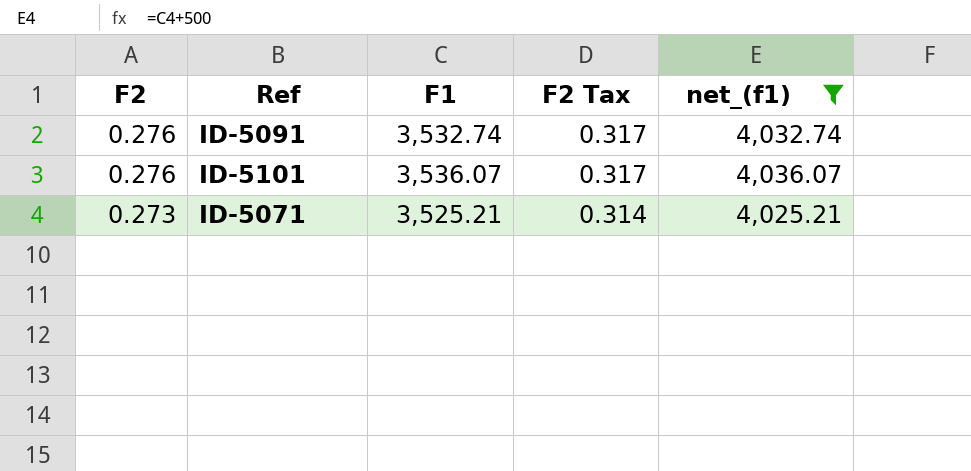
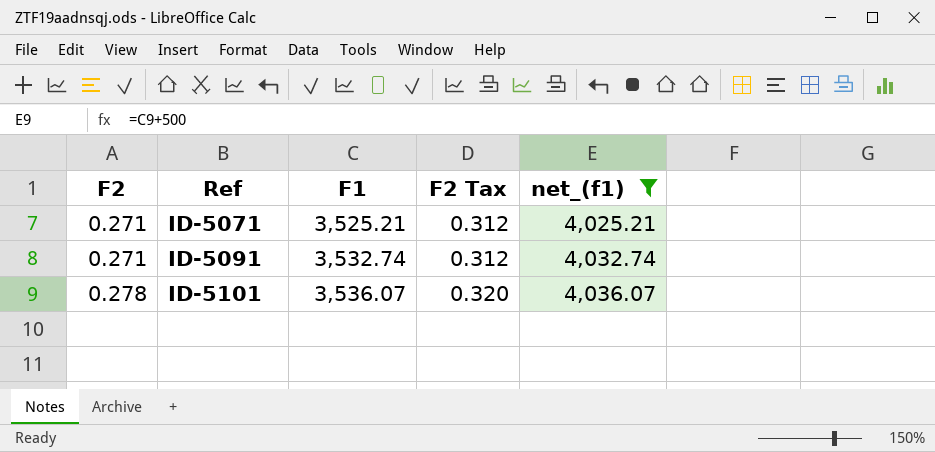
row order: F2 descending -> F2 ascending
ID-5071 | F2: 0.273 -> 0.271
ID-5071 | F2 Tax: 0.314 -> 0.312
ID-5091 | F2: 0.276 -> 0.271
ID-5091 | F2 Tax: 0.317 -> 0.312
ID-5101 | F2: 0.276 -> 0.278
ID-5101 | F2 Tax: 0.317 -> 0.320

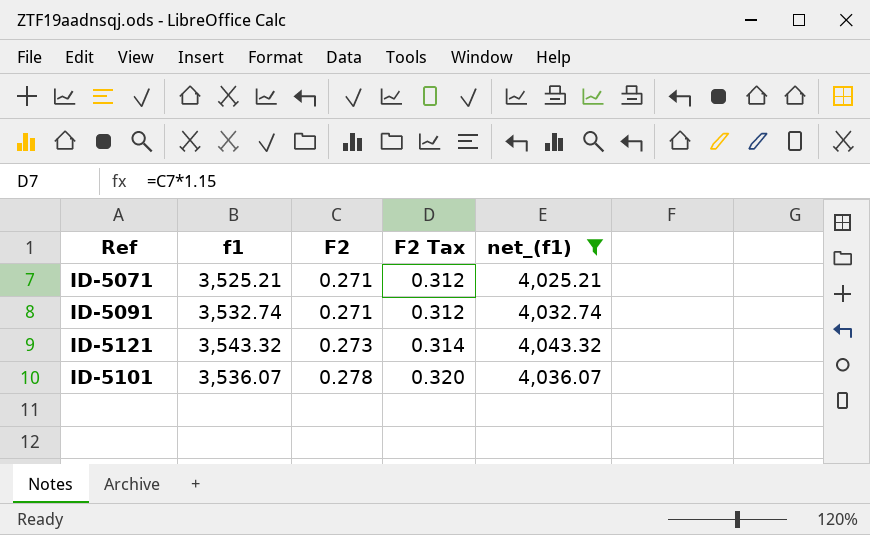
column name: F1 -> f1
column F2 | position: 1 -> 3
row ID-5121: none -> 3,543.32 | 0.273 | 0.314 | 4,043.32

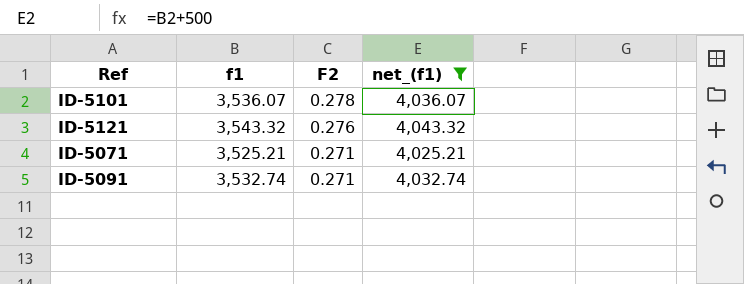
row order: F2 ascending -> F2 descending
column F2 Tax | formula: [F2] * 1.15 -> none
ID-5121 | F2: 0.273 -> 0.276

